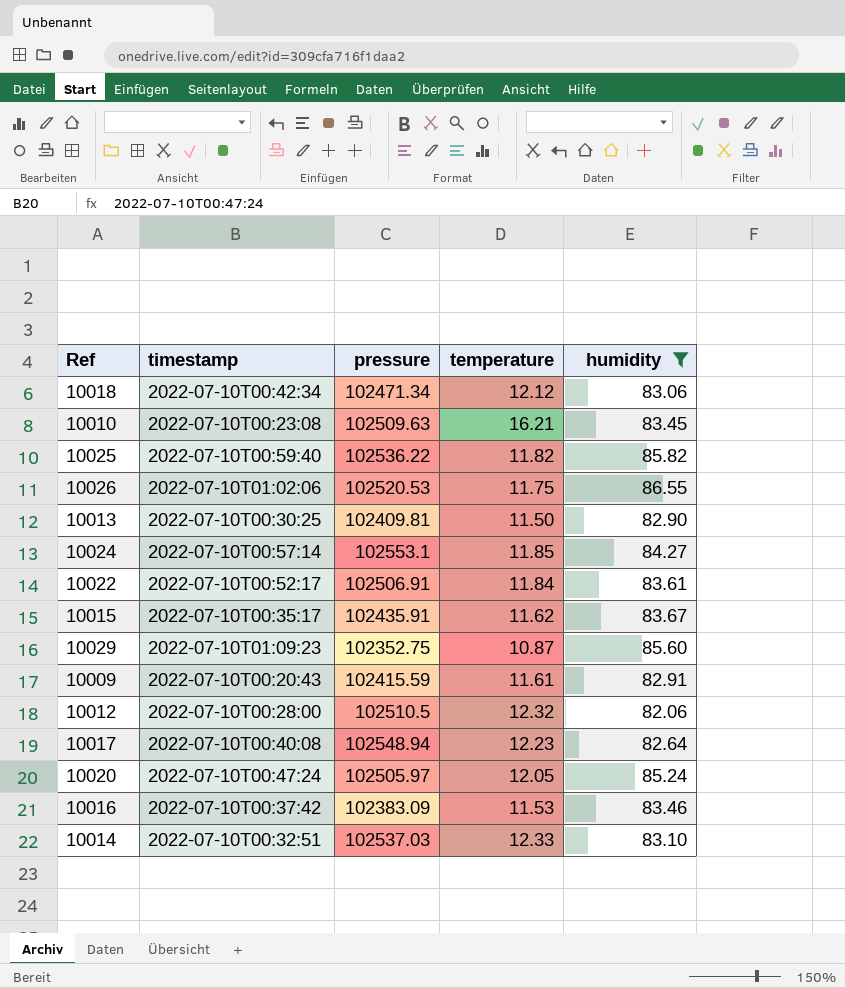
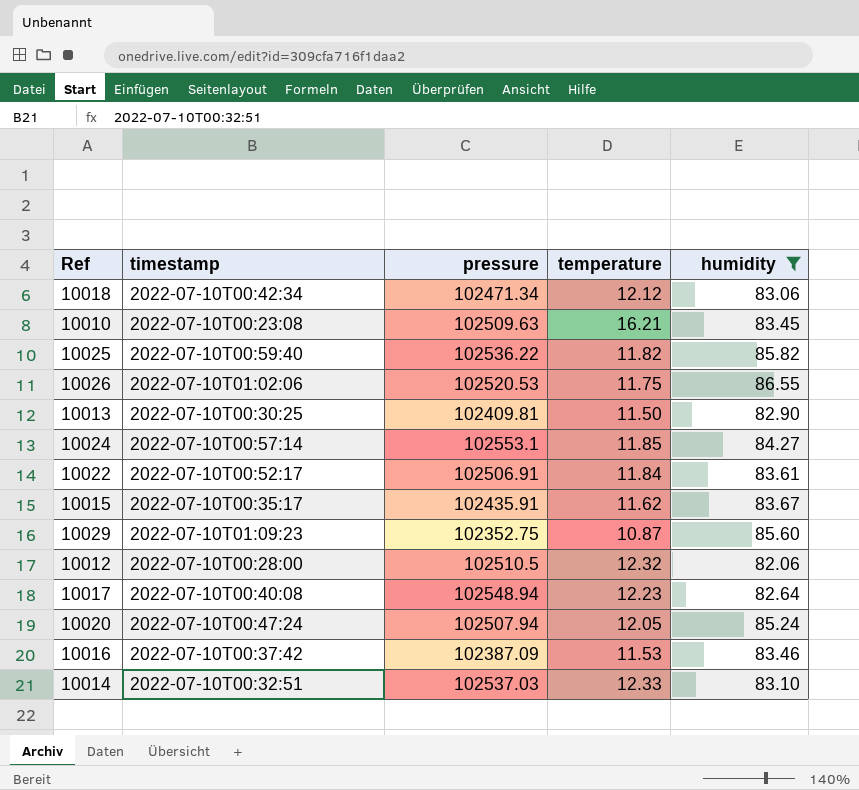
row 10009: 2022-07-10T00:20:43 | 102415.59 | 11.61 | 82.91 -> none
10020 | pressure: 102505.97 -> 102507.94
10016 | pressure: 102383.09 -> 102387.09

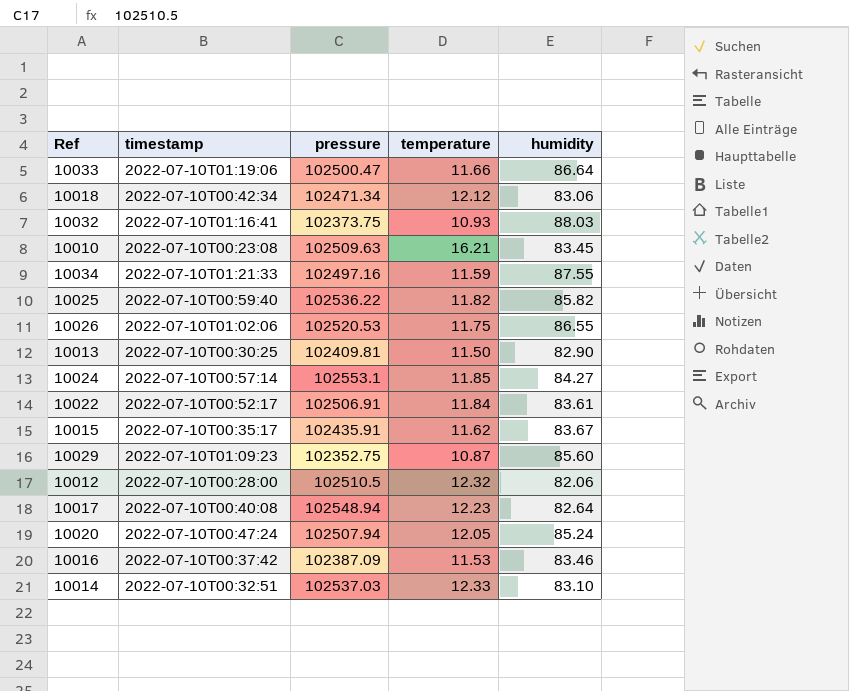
filter: humidity <= 86.55 -> none

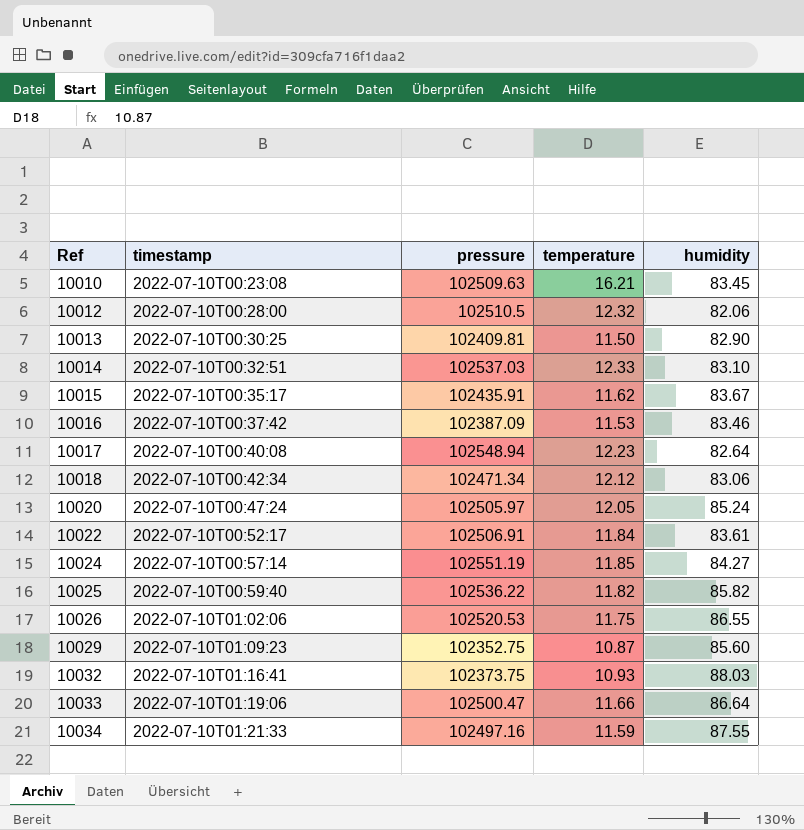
row order: none -> Ref ascending
10020 | pressure: 102507.94 -> 102505.97
10024 | pressure: 102553.1 -> 102551.19

